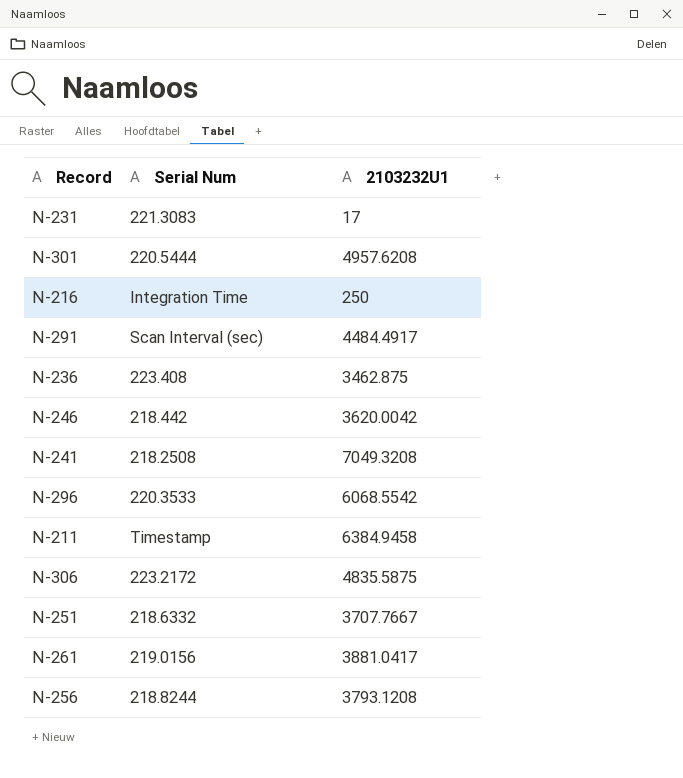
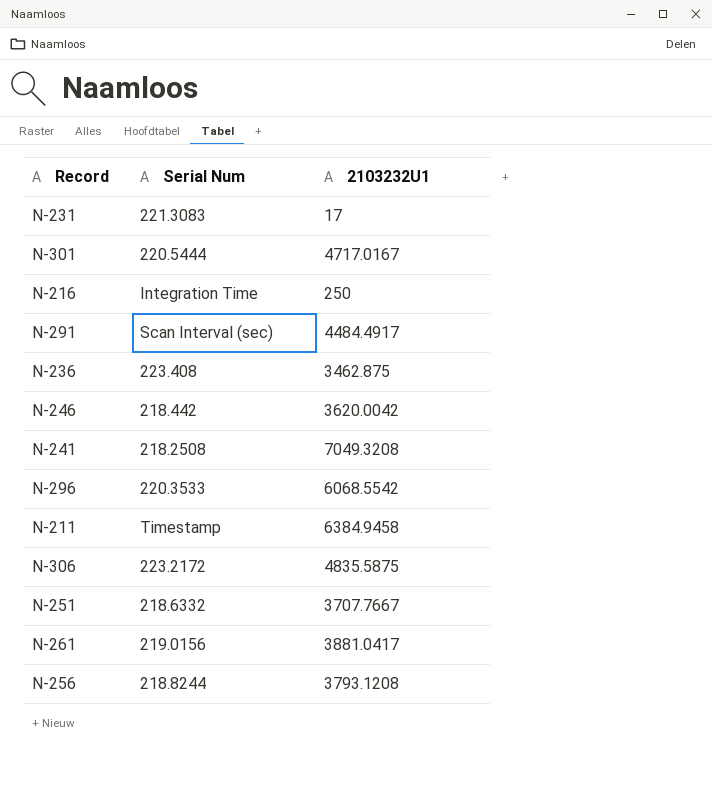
N-301 | 2103232U1: 4957.6208 -> 4717.0167

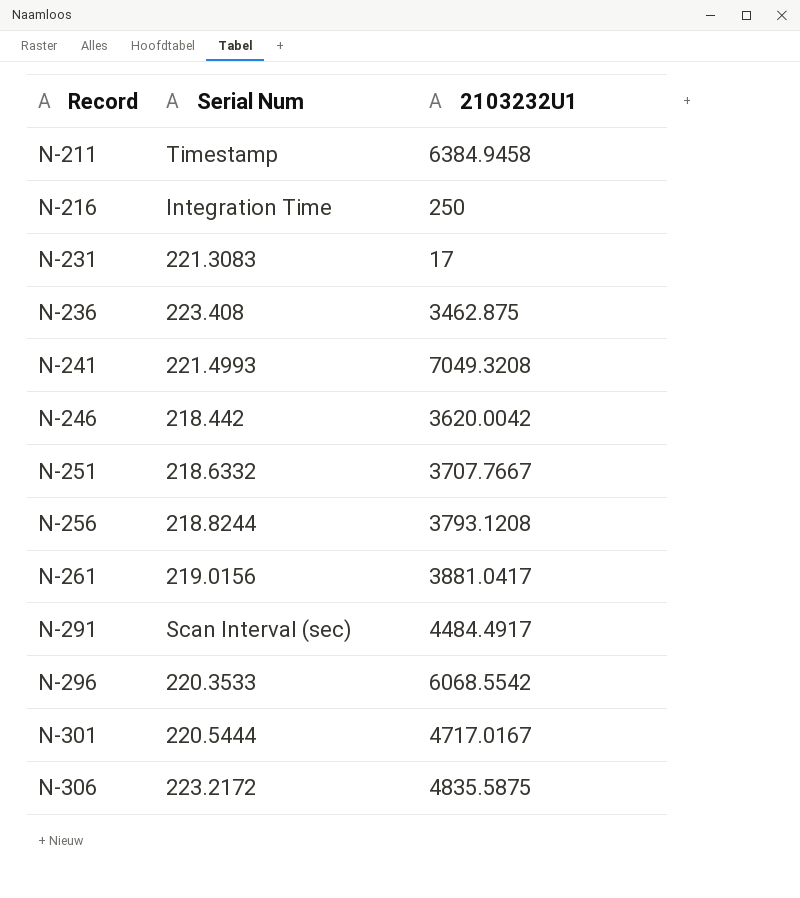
row order: none -> Record ascending
N-241 | Serial Num: 218.2508 -> 221.4993

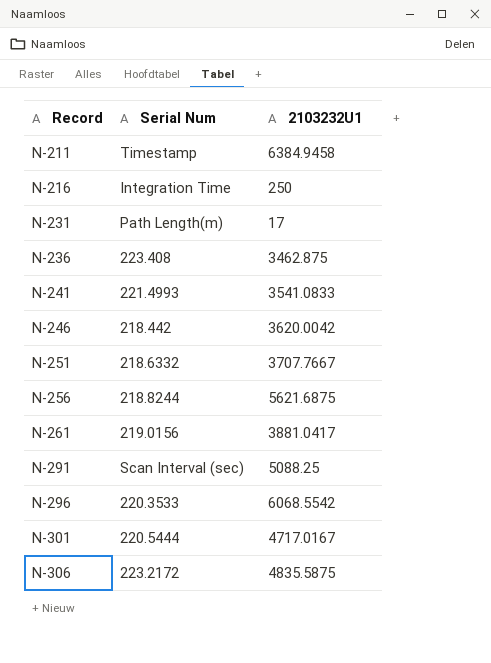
N-231 | Serial Num: 221.3083 -> Path Length(m)
N-241 | 2103232U1: 7049.3208 -> 3541.0833
N-256 | 2103232U1: 3793.1208 -> 5621.6875
N-291 | 2103232U1: 4484.4917 -> 5088.25

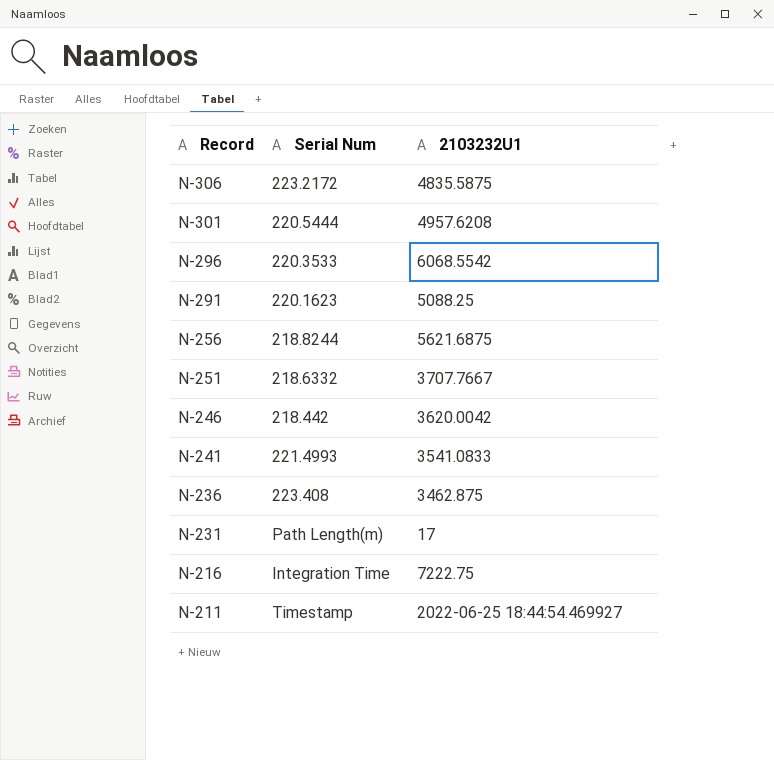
row order: Record ascending -> Record descending
row N-261: 219.0156 | 3881.0417 -> none
N-301 | 2103232U1: 4717.0167 -> 4957.6208
N-291 | Serial Num: Scan Interval (sec) -> 220.1623
N-216 | 2103232U1: 250 -> 7222.75
N-211 | 2103232U1: 6384.9458 -> 2022-06-25 18:44:54.469927

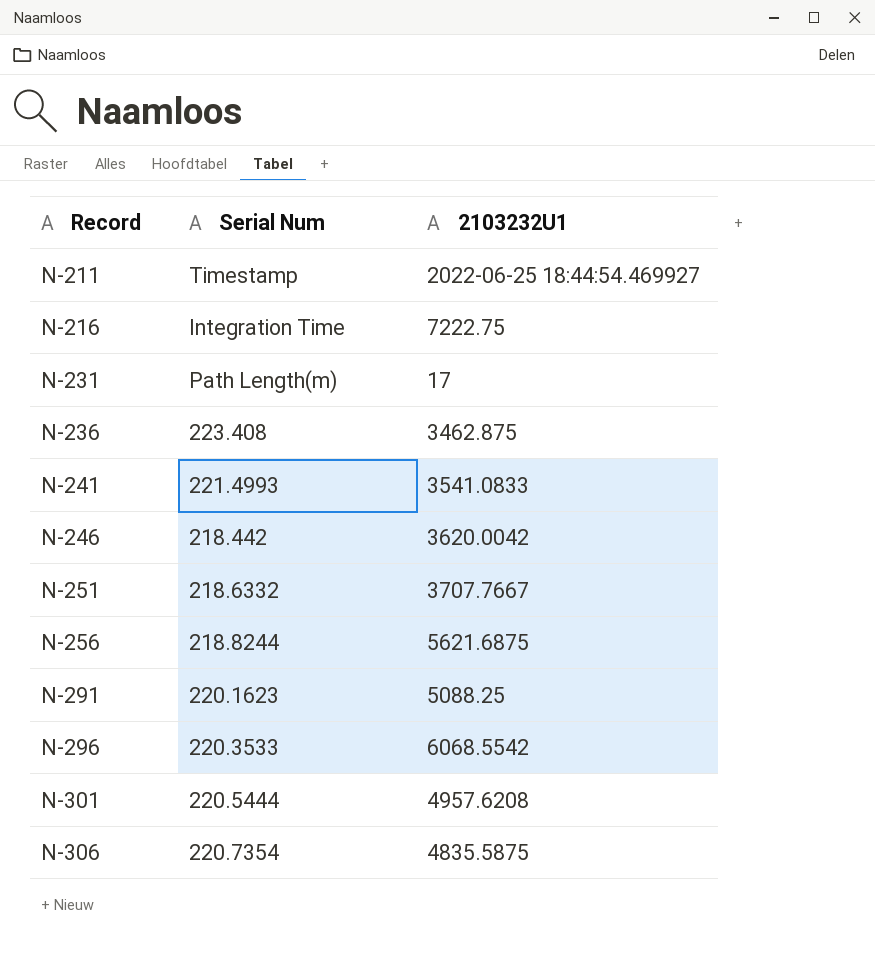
row order: Record descending -> Record ascending
N-306 | Serial Num: 223.2172 -> 220.7354

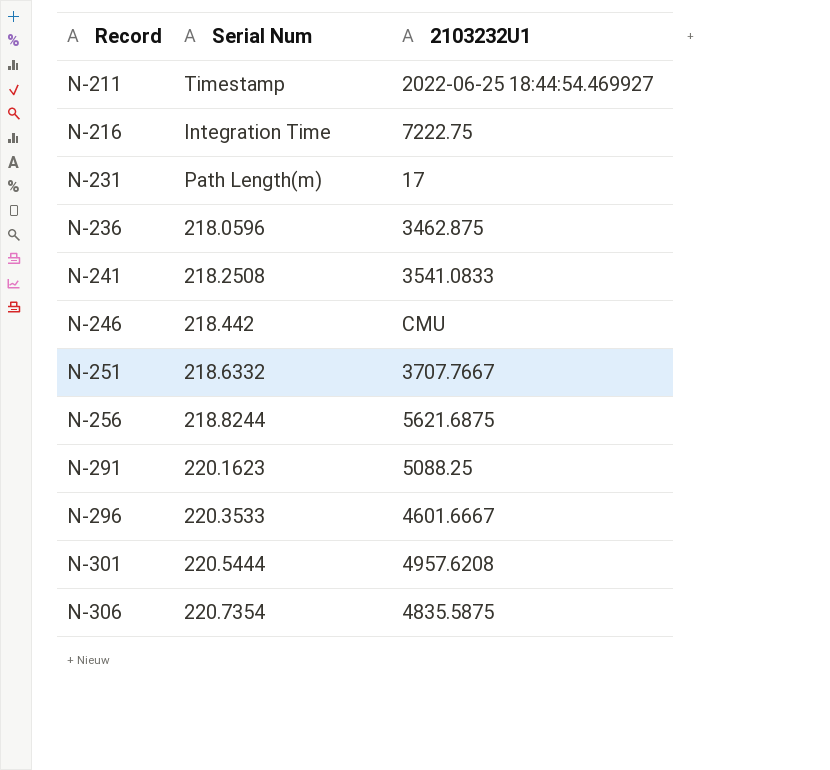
N-236 | Serial Num: 223.408 -> 218.0596
N-241 | Serial Num: 221.4993 -> 218.2508
N-246 | 2103232U1: 3620.0042 -> CMU
N-296 | 2103232U1: 6068.5542 -> 4601.6667

